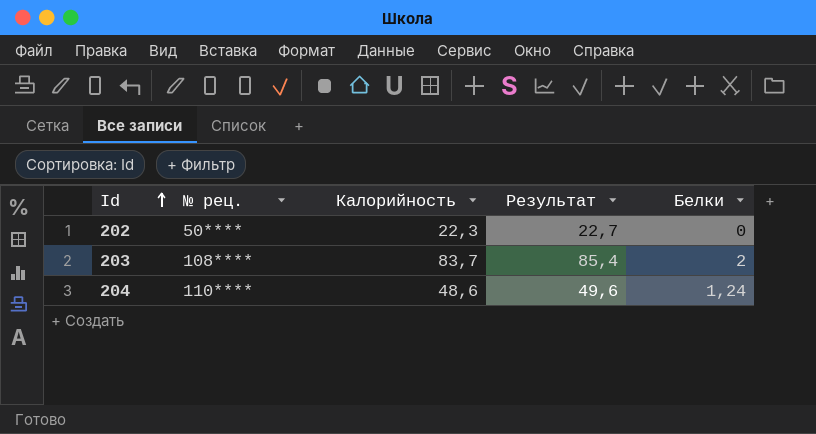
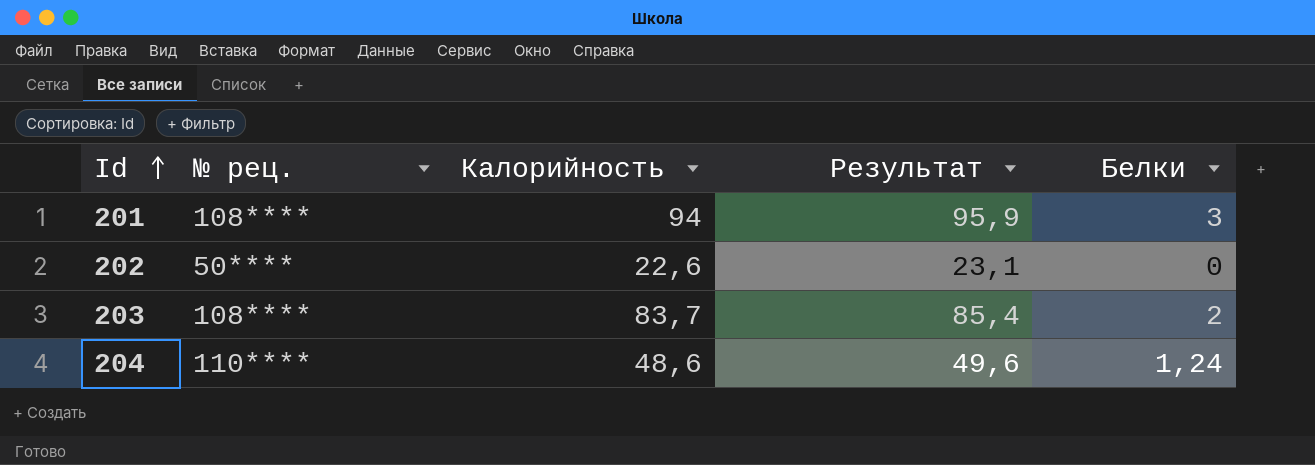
row 201: none -> 108**** | 94 | 95,9 | 3
202 | Калорийность: 22,3 -> 22,6
202 | Результат: 22,7 -> 23,1

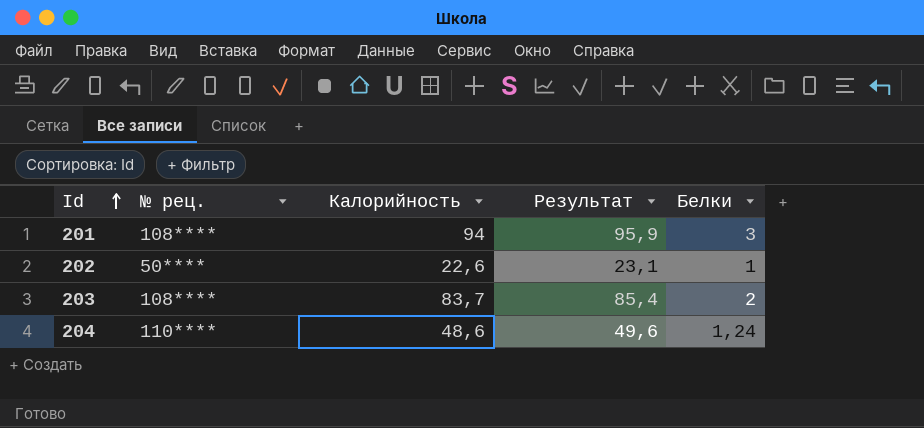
202 | Белки: 0 -> 1

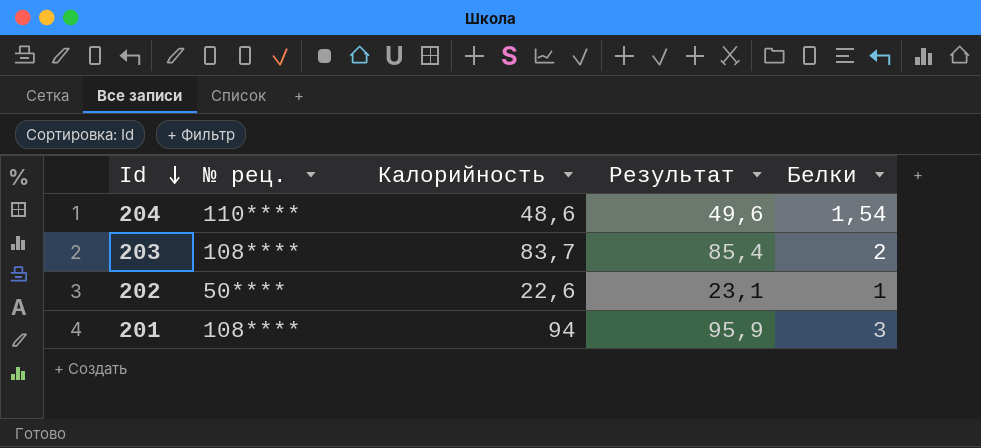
row order: Id ascending -> Id descending
204 | Белки: 1,24 -> 1,54

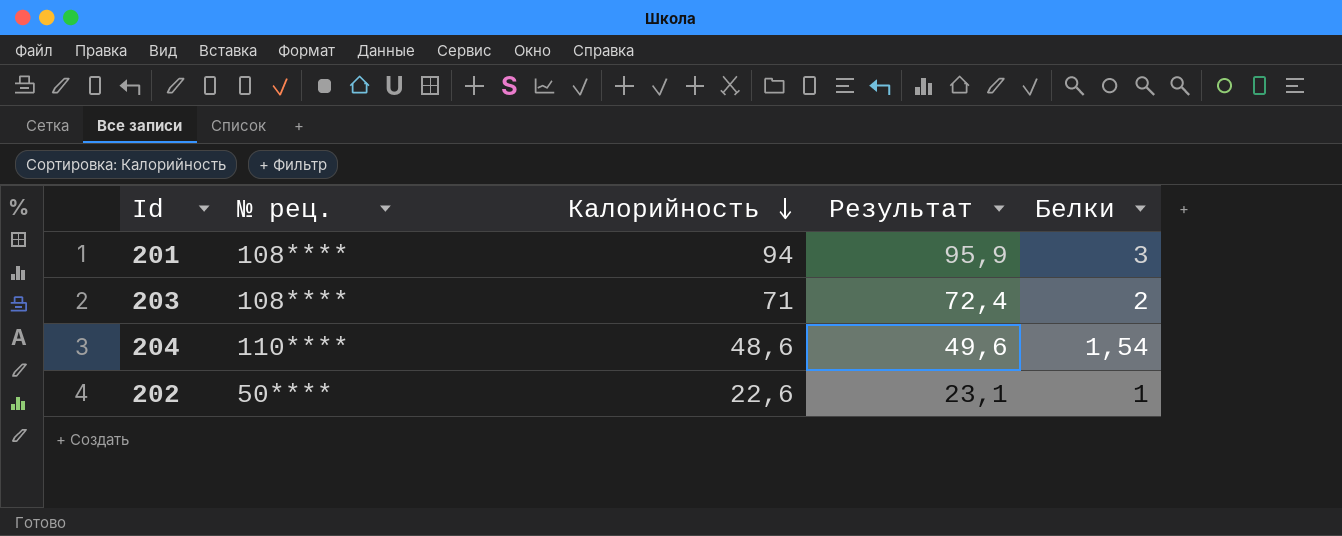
row order: Id descending -> Калорийность descending
203 | Калорийность: 83,7 -> 71
203 | Результат: 85,4 -> 72,4

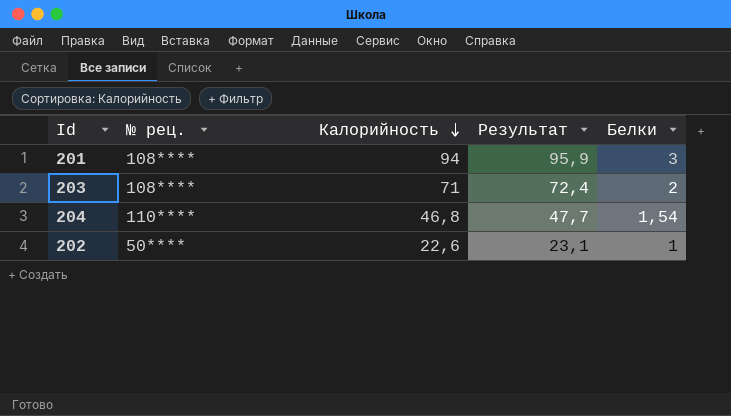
204 | Калорийность: 48,6 -> 46,8
204 | Результат: 49,6 -> 47,7

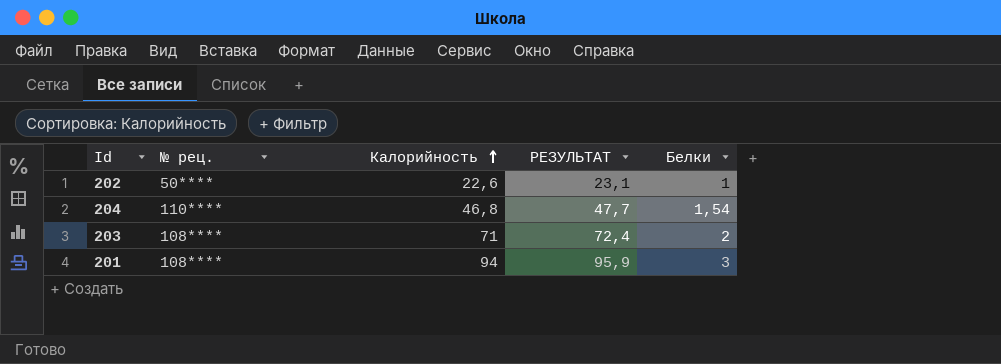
row order: Калорийность descending -> Калорийность ascending
column name: Результат -> РЕЗУЛЬТАТ

